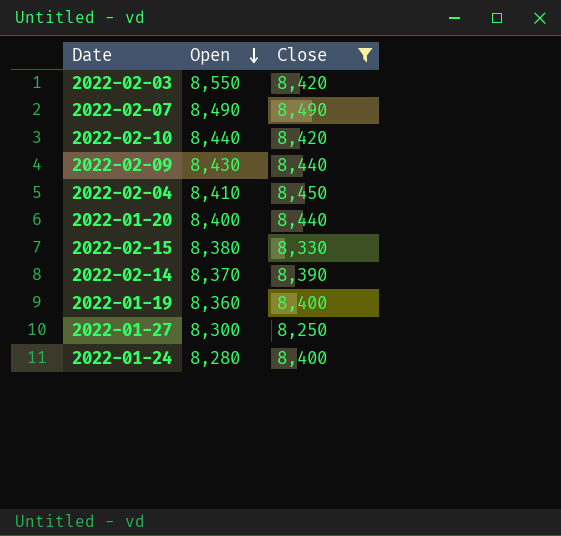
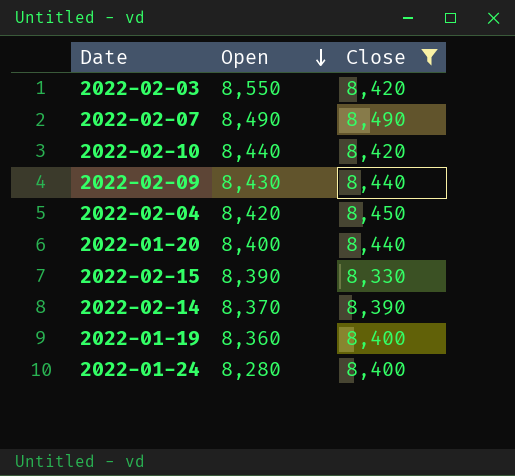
row 2022-01-27: 8,300 | 8,250 -> none
2022-02-04 | Open: 8,410 -> 8,420
2022-02-15 | Open: 8,380 -> 8,390

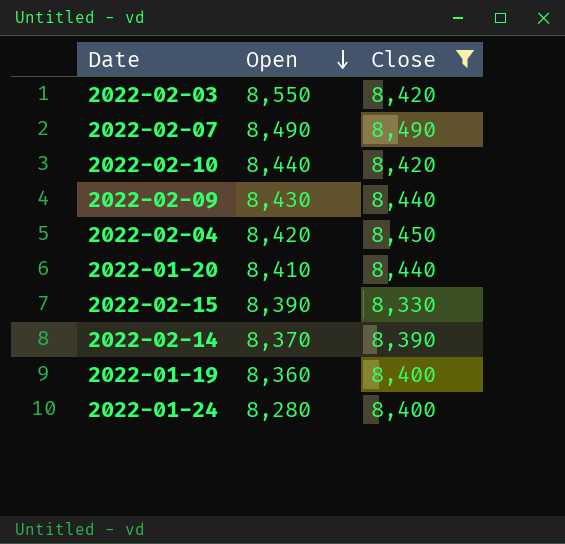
2022-01-20 | Open: 8,400 -> 8,410

